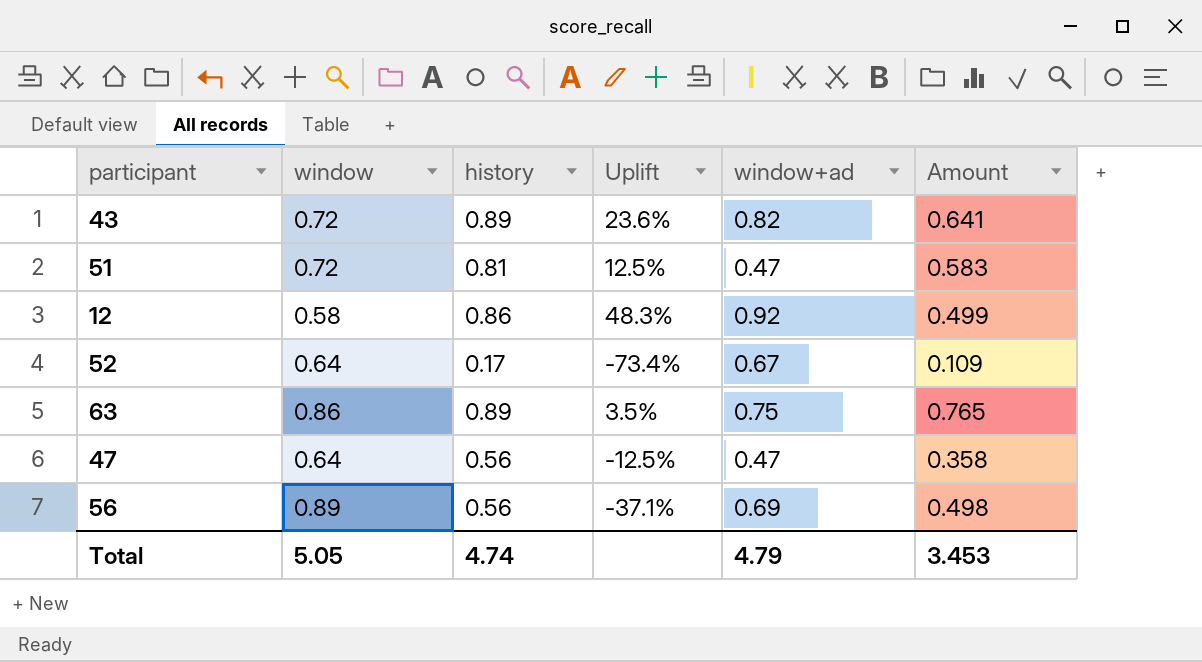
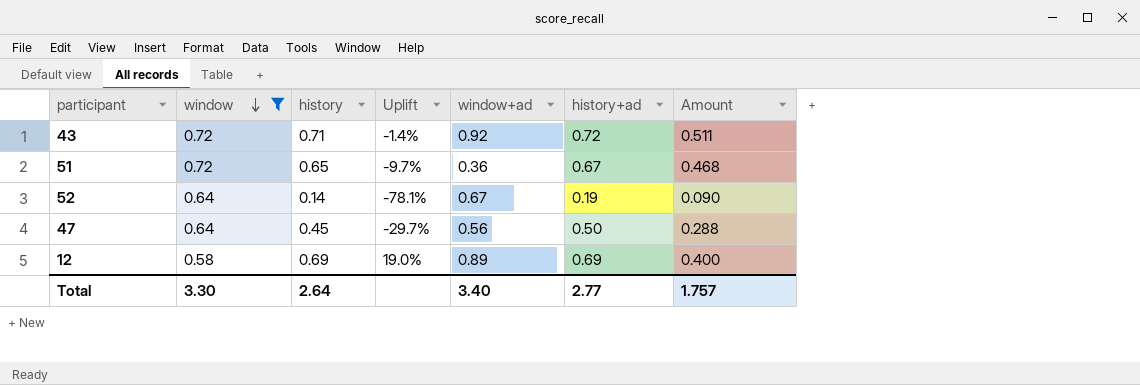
filter: none -> window <= 0.72
row order: none -> window descending
column history+ad | position: none -> 6
43 | history: 0.89 -> 0.71
43 | Uplift: 23.6% -> -1.4%
43 | window+ad: 0.82 -> 0.92
43 | Amount: 0.641 -> 0.511
51 | history: 0.81 -> 0.65
51 | Uplift: 12.5% -> -9.7%
51 | window+ad: 0.47 -> 0.36
51 | Amount: 0.583 -> 0.468
52 | history: 0.17 -> 0.14
52 | Uplift: -73.4% -> -78.1%
52 | Amount: 0.109 -> 0.090
47 | history: 0.56 -> 0.45
47 | Uplift: -12.5% -> -29.7%
47 | window+ad: 0.47 -> 0.56
47 | Amount: 0.358 -> 0.288
12 | history: 0.86 -> 0.69
12 | Uplift: 48.3% -> 19.0%
12 | window+ad: 0.92 -> 0.89
12 | Amount: 0.499 -> 0.400
Total | window: 5.05 -> 3.30
Total | history: 4.74 -> 2.64
Total | window+ad: 4.79 -> 3.40
Total | Amount: 3.453 -> 1.757

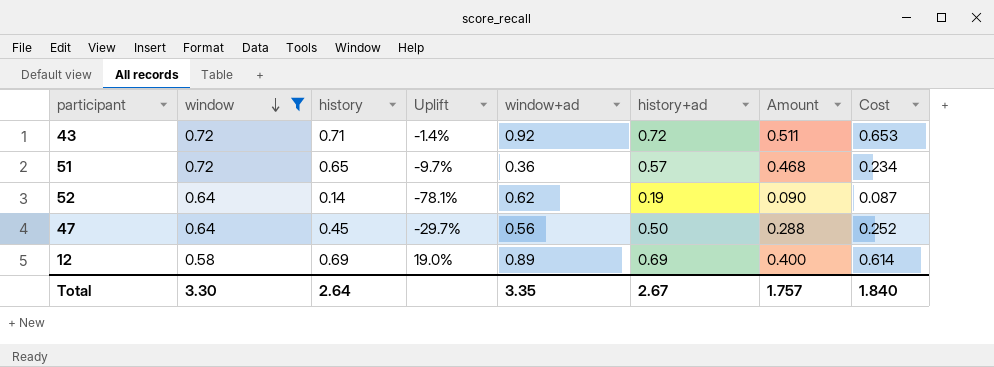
column Cost | formula: none -> [history] * [window+ad]
51 | history+ad: 0.67 -> 0.57
52 | window+ad: 0.67 -> 0.62
Total | window+ad: 3.40 -> 3.35
Total | history+ad: 2.77 -> 2.67

